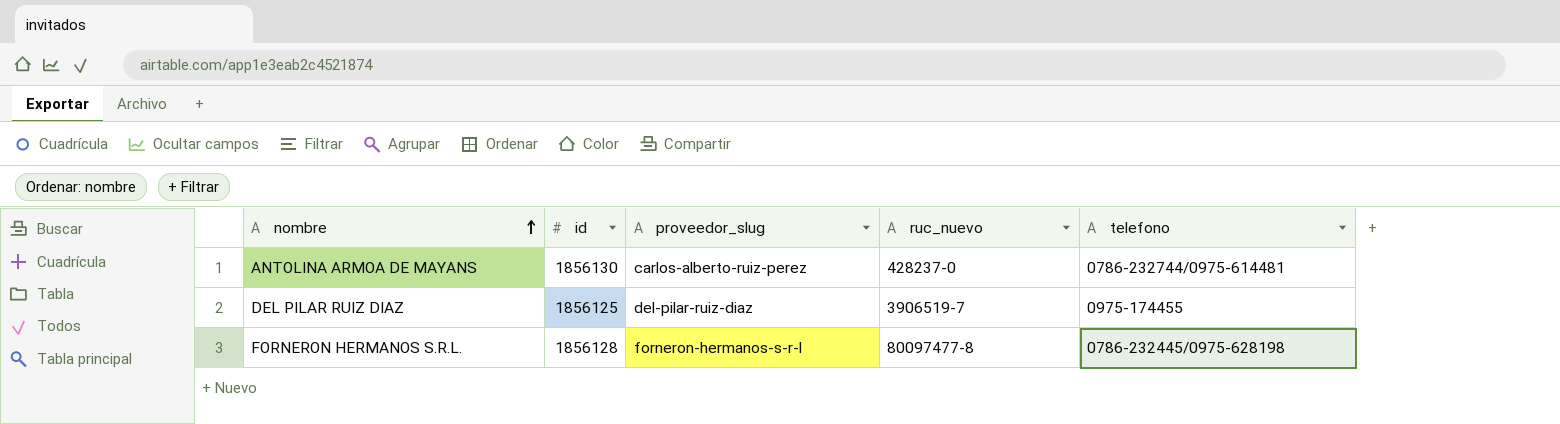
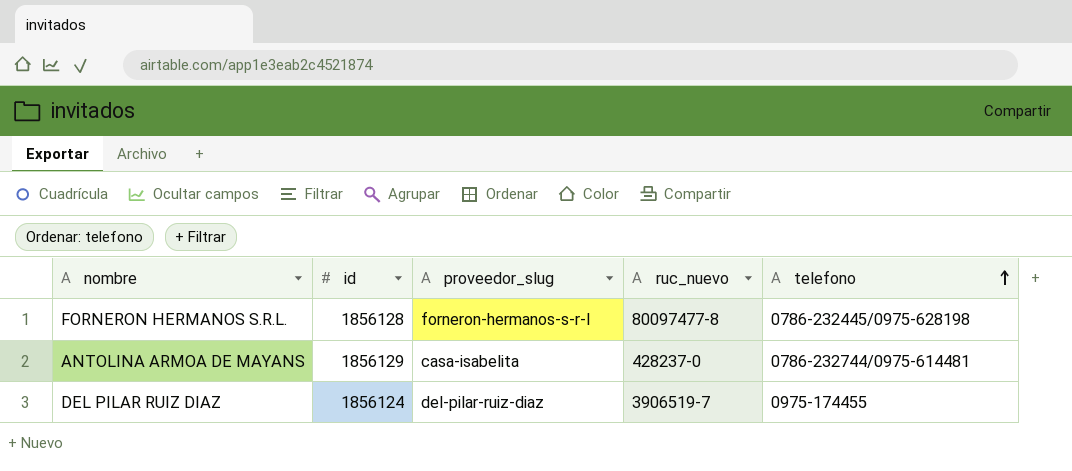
row order: nombre ascending -> telefono ascending
ANTOLINA ARMOA DE MAYANS | id: 1856130 -> 1856129
ANTOLINA ARMOA DE MAYANS | proveedor_slug: carlos-alberto-ruiz-perez -> casa-isabelita
DEL PILAR RUIZ DIAZ | id: 1856125 -> 1856124

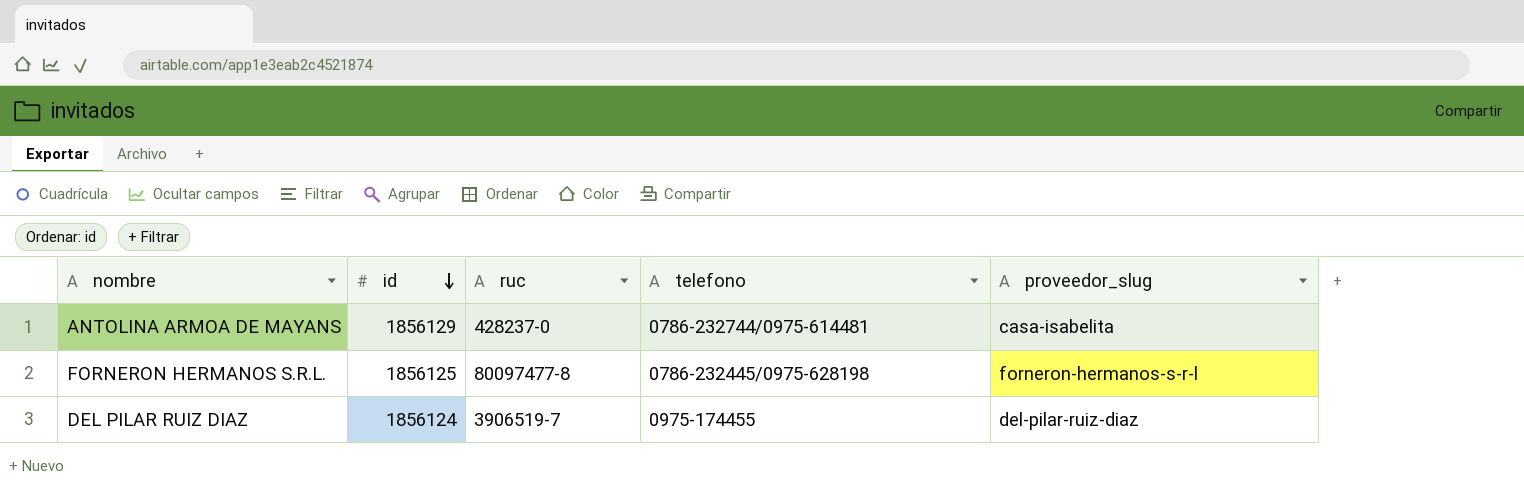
row order: telefono ascending -> id descending
column name: ruc_nuevo -> ruc
column proveedor_slug | position: 3 -> 5
FORNERON HERMANOS S.R.L. | id: 1856128 -> 1856125

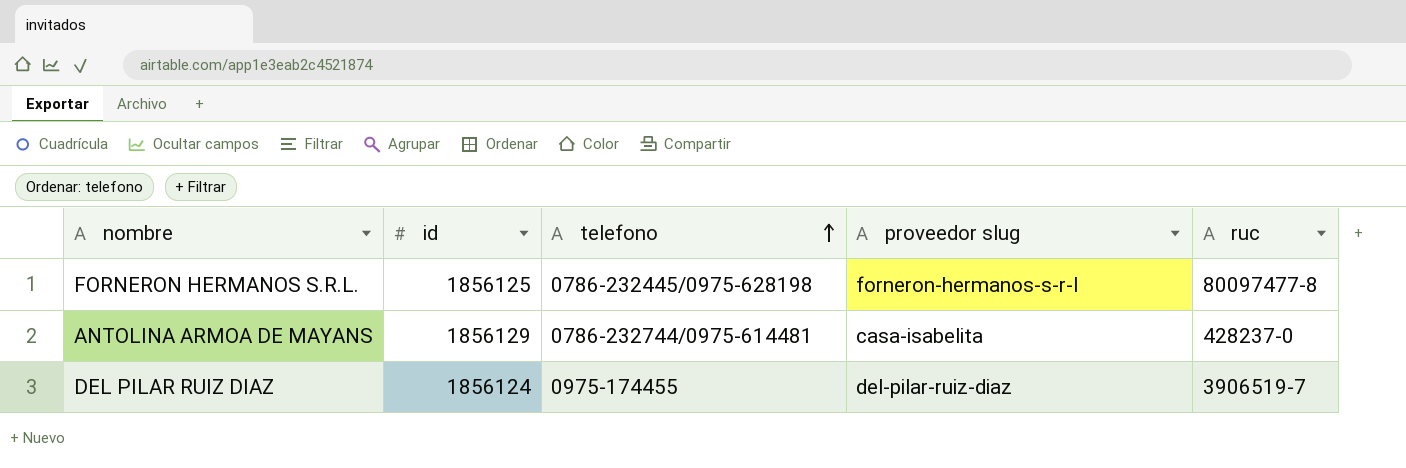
row order: id descending -> telefono ascending
column name: proveedor_slug -> proveedor slug
column ruc | position: 3 -> 5

